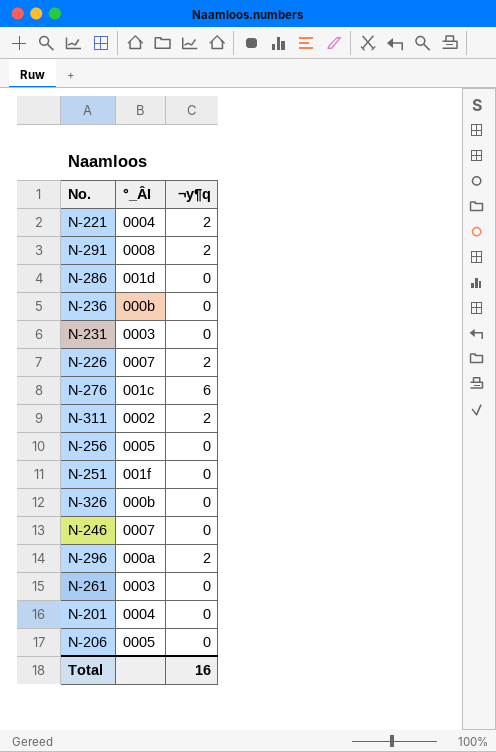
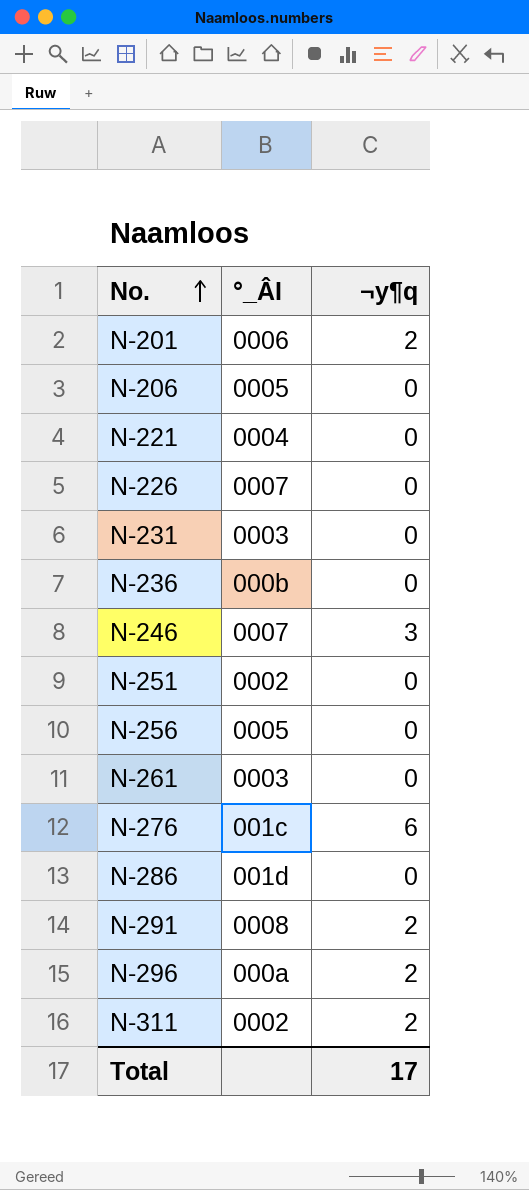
row order: none -> No. ascending
row N-326: 000b | 0 -> none
N-201 | °_ÂI: 0004 -> 0006
N-201 | ¬y¶q: 0 -> 2
N-221 | ¬y¶q: 2 -> 0
N-226 | ¬y¶q: 2 -> 0
N-246 | ¬y¶q: 0 -> 3
N-251 | °_ÂI: 001f -> 0002
Total | ¬y¶q: 16 -> 17

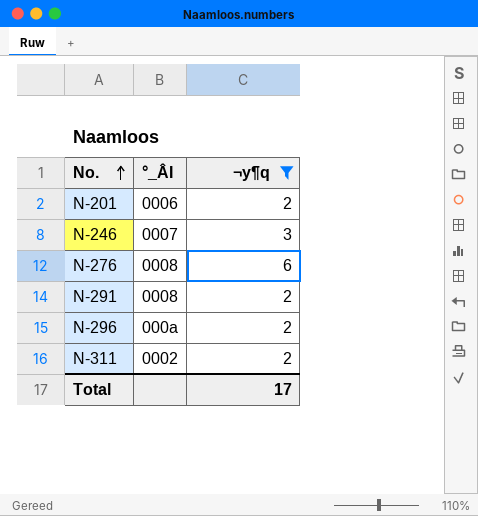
filter: none -> ¬y¶q != 0
N-276 | °_ÂI: 001c -> 0008

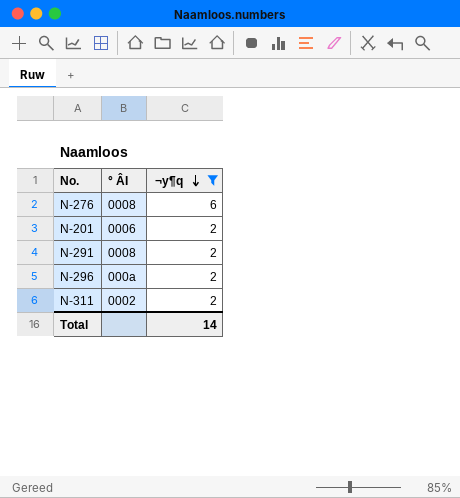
row order: No. ascending -> ¬y¶q descending
column name: °_ÂI -> ° ÂI
row N-246: 0007 | 3 -> none
Total | ¬y¶q: 17 -> 14

